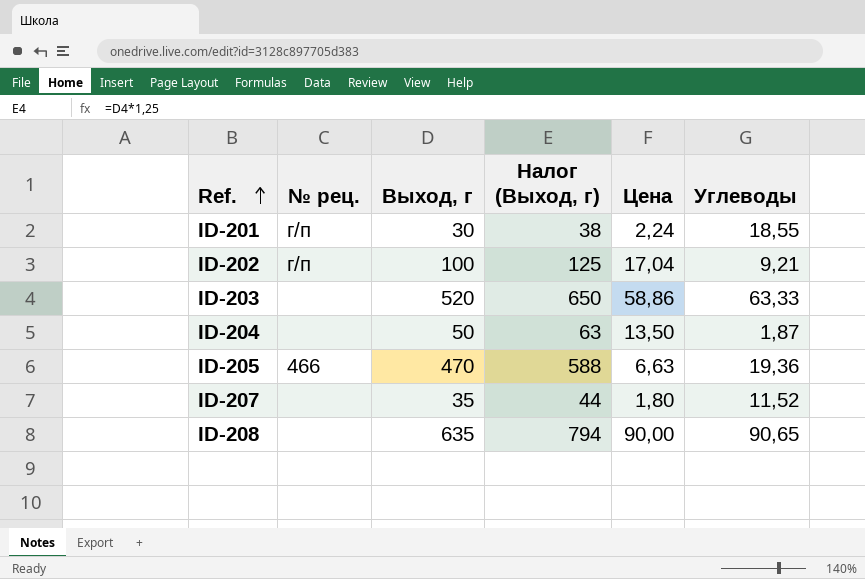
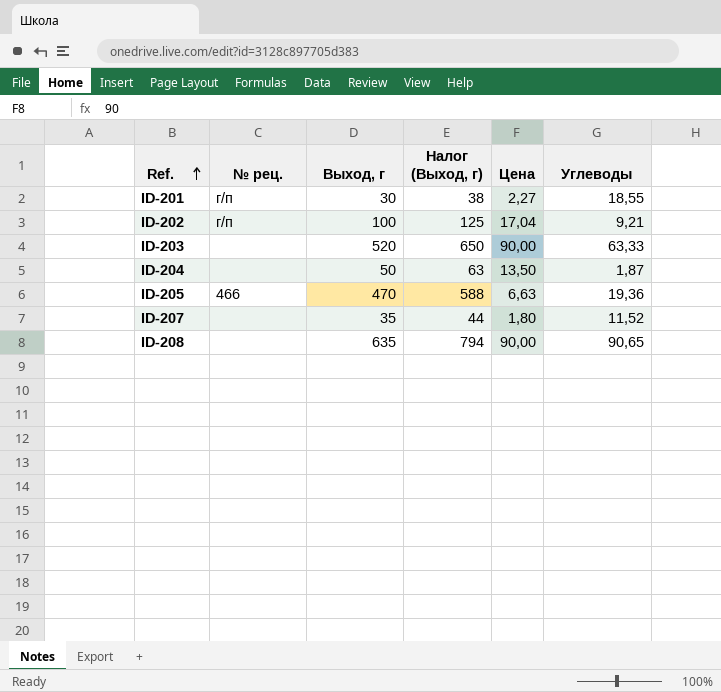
ID-201 | Цена: 2,24 -> 2,27
ID-203 | Цена: 58,86 -> 90,00

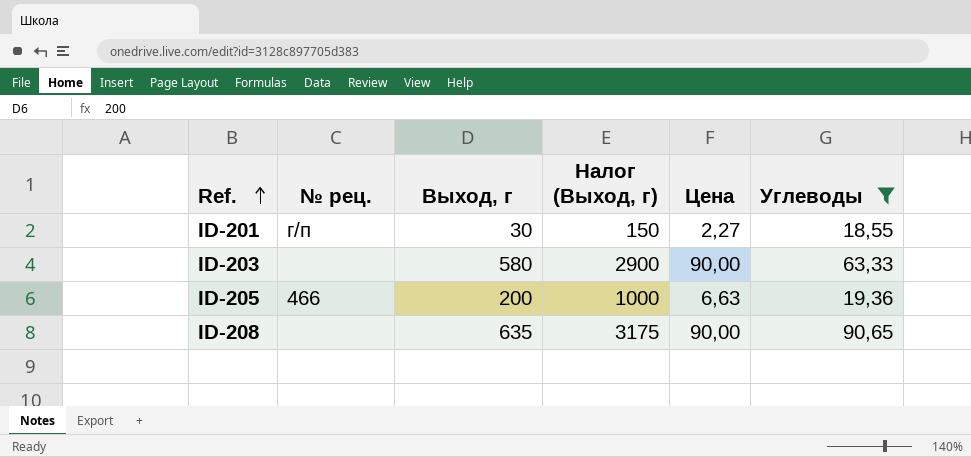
filter: none -> Углеводы >= 18,55
column Налог (Выход, г) | formula: [Выход, г] * 1,25 -> [Выход, г] * 5
ID-203 | Выход, г: 520 -> 580
ID-205 | Выход, г: 470 -> 200

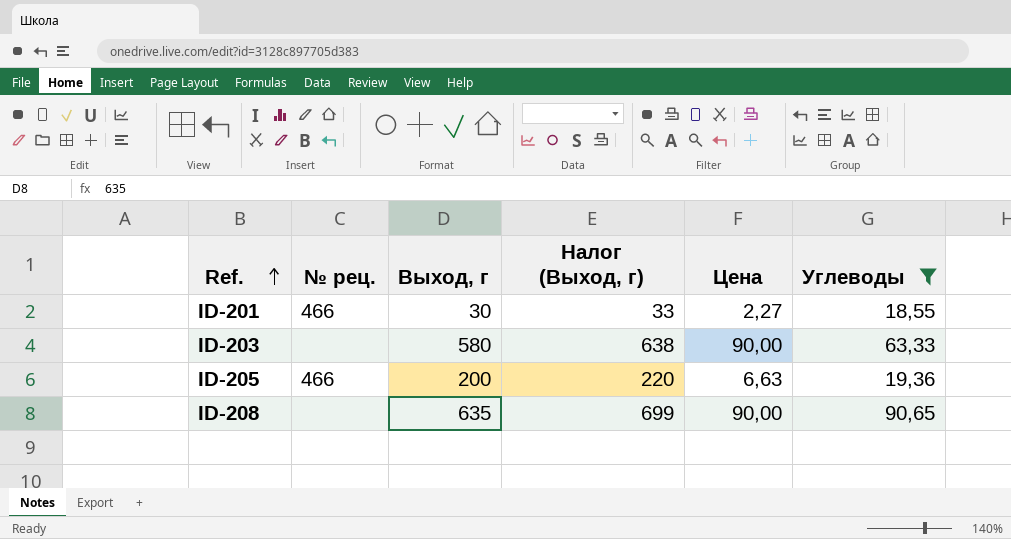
column Налог (Выход, г) | formula: [Выход, г] * 5 -> [Выход, г] * 1,1
ID-201 | № рец.: г/п -> 466

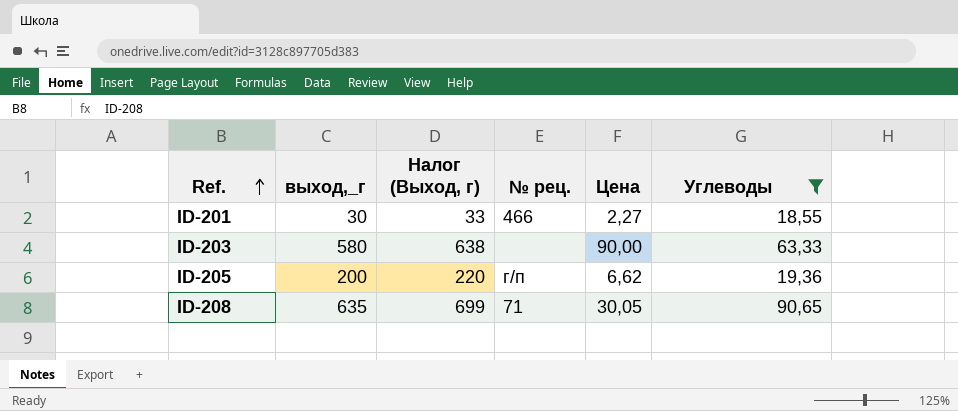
column name: Выход, г -> выход,_г
column № рец. | position: 2 -> 4
ID-205 | № рец.: 466 -> г/п
ID-205 | Цена: 6,63 -> 6,62
ID-208 | № рец.: none -> 71
ID-208 | Цена: 90,00 -> 30,05

